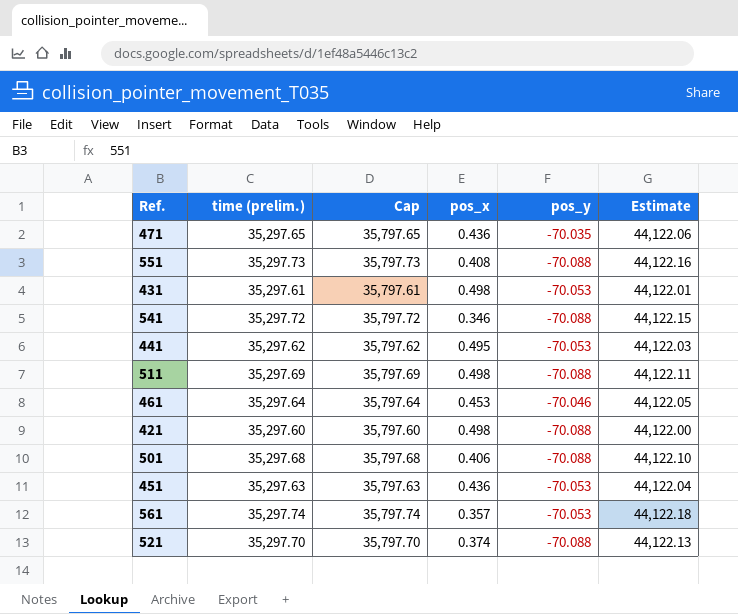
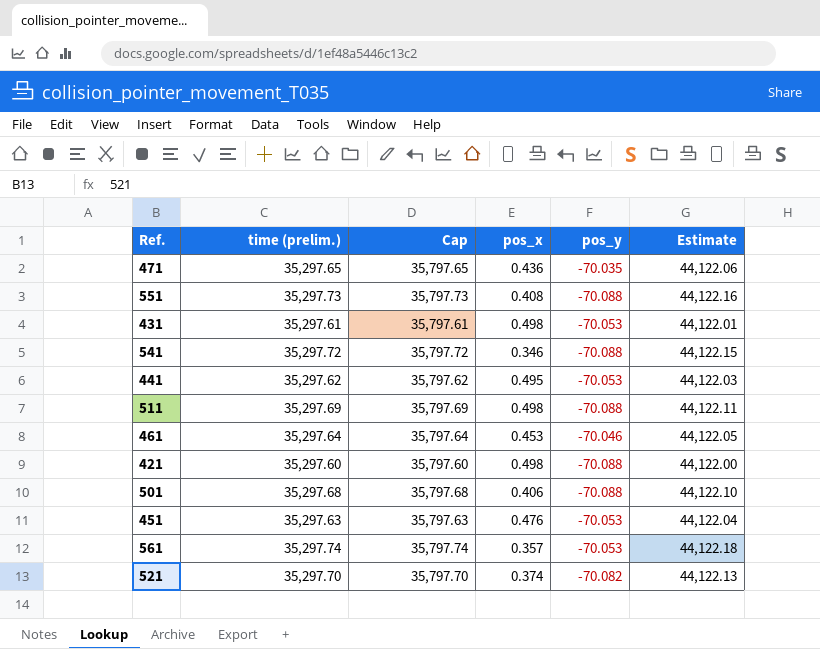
451 | pos_x: 0.436 -> 0.476
521 | pos_y: -70.088 -> -70.082

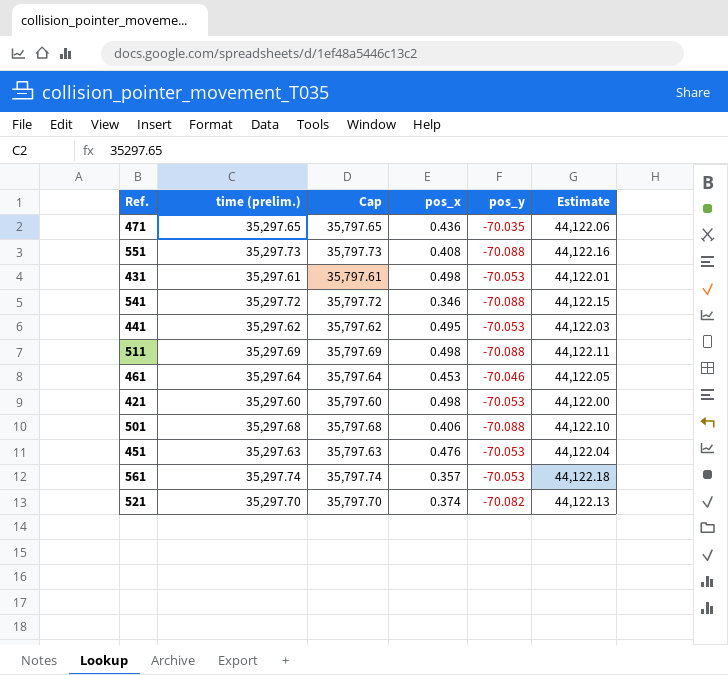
421 | pos_y: -70.088 -> -70.053

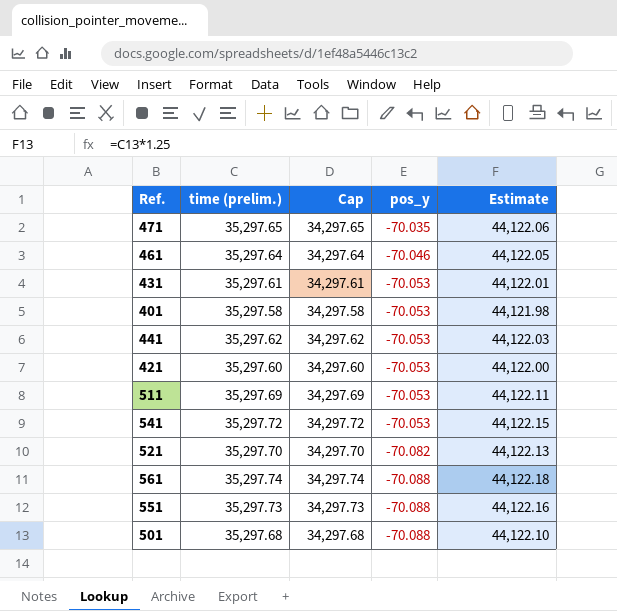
row order: none -> pos_y descending
column pos_x | position: 4 -> none
column Cap | formula: [time (prelim.)] + 500 -> [time (prelim.)] - 1000
row 451: 35,297.63 | 35,797.63 | 0.476 | -70.053 | 44,122.04 -> none
row 401: none -> 35,297.58 | 34,297.58 | -70.053 | 44,121.98
511 | pos_y: -70.088 -> -70.053
541 | pos_y: -70.088 -> -70.053
561 | pos_y: -70.053 -> -70.088

